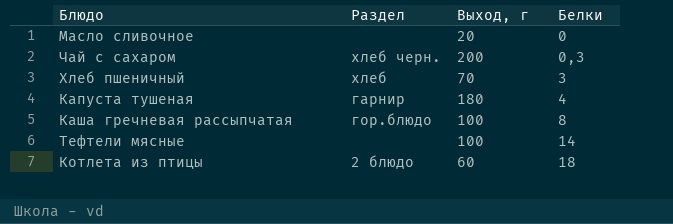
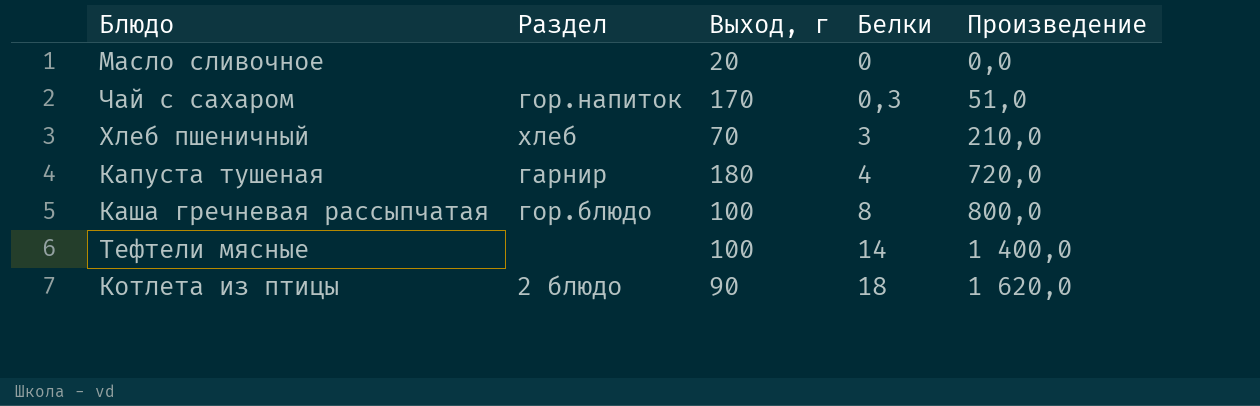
column Произведение | formula: none -> [Выход, г] * [Белки]
Чай с сахаром | Раздел: хлеб черн. -> гор.напиток
Чай с сахаром | Выход, г: 200 -> 170
Котлета из птицы | Выход, г: 60 -> 90

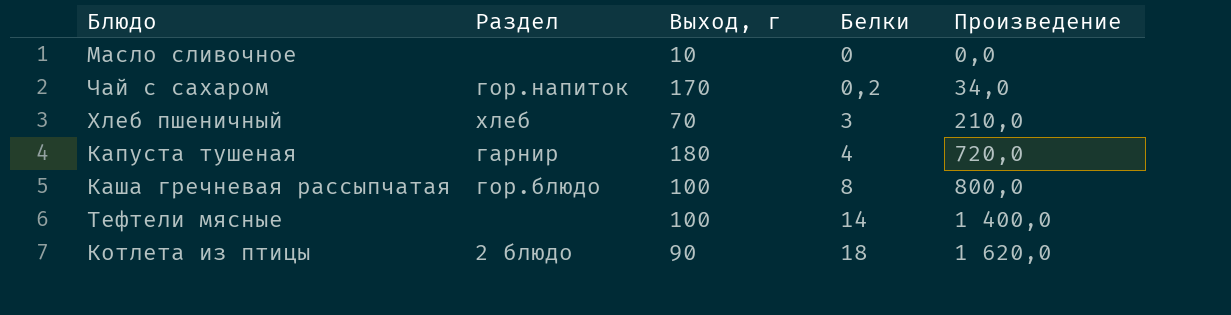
Масло сливочное | Выход, г: 20 -> 10
Чай с сахаром | Белки: 0,3 -> 0,2
Чай с сахаром | Произведение: 51,0 -> 34,0

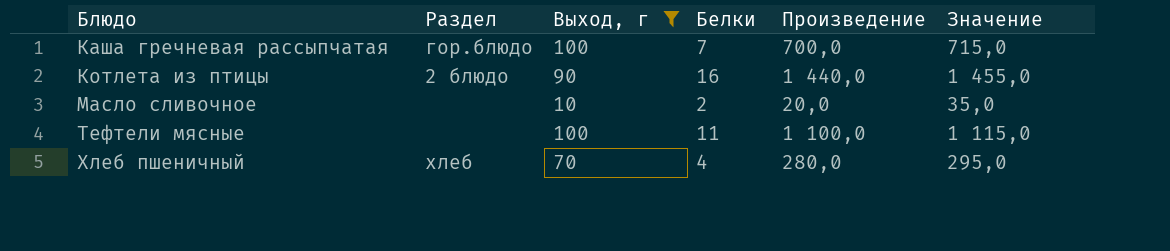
filter: none -> Выход, г <= 100
row order: Белки ascending -> Блюдо ascending
column Значение | formula: none -> [Произведение] + 15
Каша гречневая рассыпчатая | Белки: 8 -> 7
Каша гречневая рассыпчатая | Произведение: 800,0 -> 700,0
Котлета из птицы | Белки: 18 -> 16
Котлета из птицы | Произведение: 1 620,0 -> 1 440,0
Масло сливочное | Белки: 0 -> 2
Масло сливочное | Произведение: 0,0 -> 20,0
Тефтели мясные | Белки: 14 -> 11
Тефтели мясные | Произведение: 1 400,0 -> 1 100,0
Хлеб пшеничный | Белки: 3 -> 4
Хлеб пшеничный | Произведение: 210,0 -> 280,0

